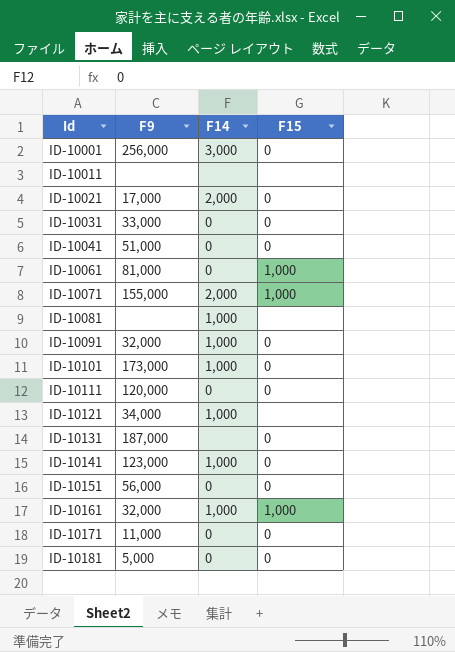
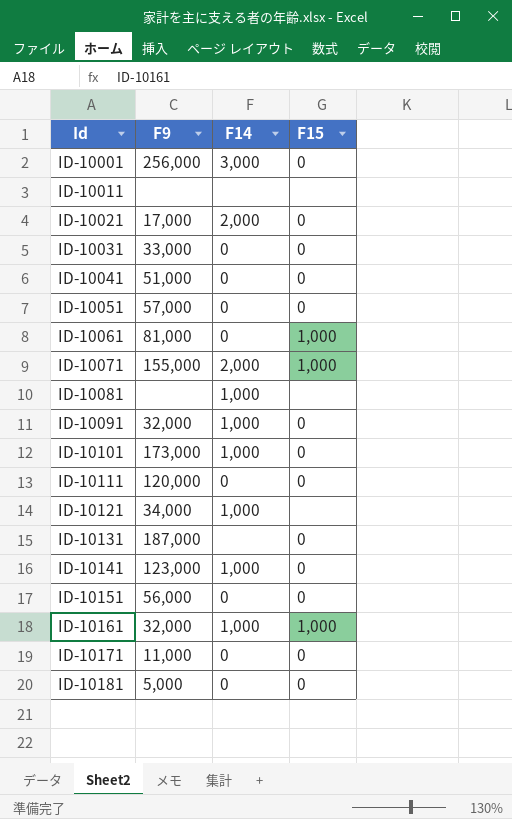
row ID-10051: none -> 57,000 | 0 | 0

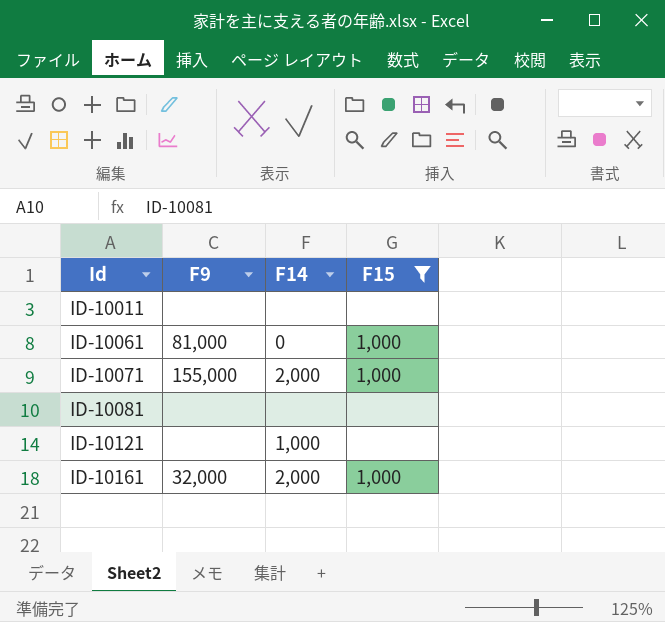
filter: none -> F15 != 0
ID-10081 | F14: 1,000 -> none
ID-10121 | F9: 34,000 -> none
ID-10161 | F14: 1,000 -> 2,000

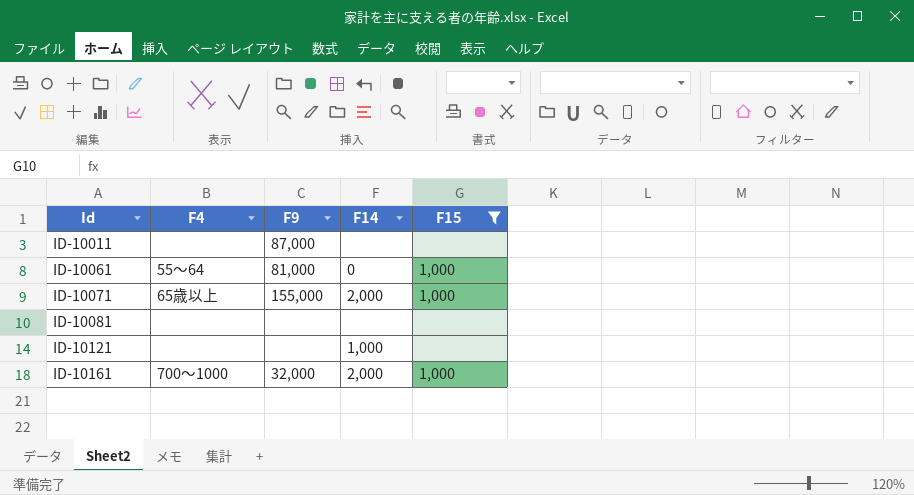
column F4 | position: none -> 2
ID-10011 | F9: none -> 87,000

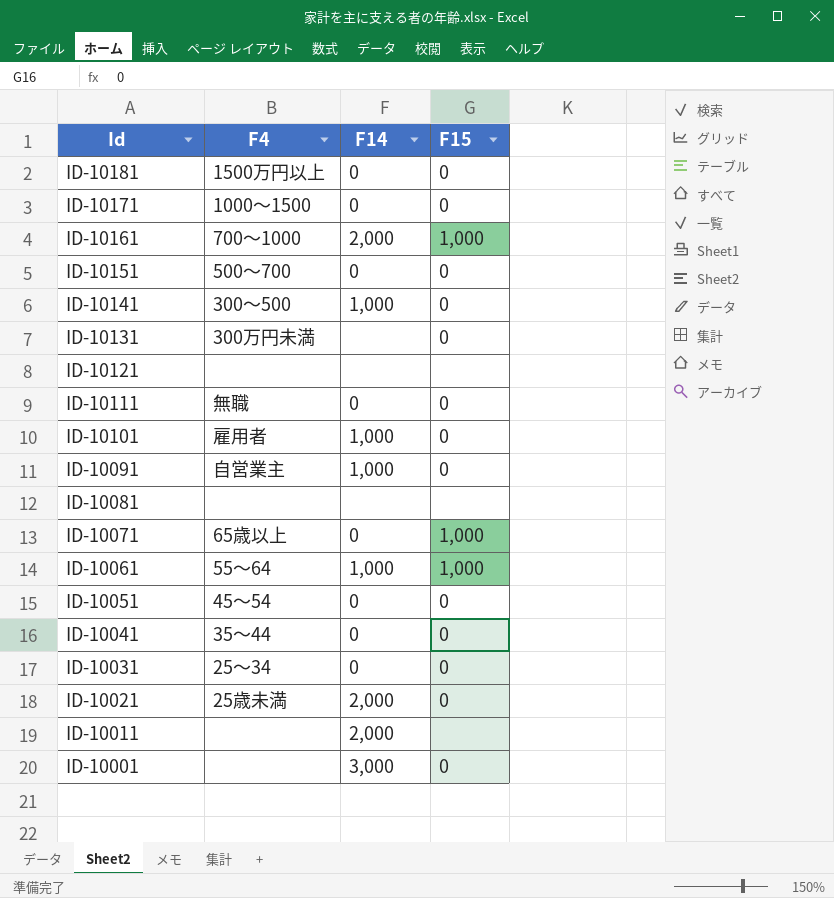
filter: F15 != 0 -> none
row order: Id ascending -> Id descending
column F9 | position: 3 -> none
ID-10121 | F14: 1,000 -> none
ID-10071 | F14: 2,000 -> 0
ID-10061 | F14: 0 -> 1,000
ID-10011 | F14: none -> 2,000

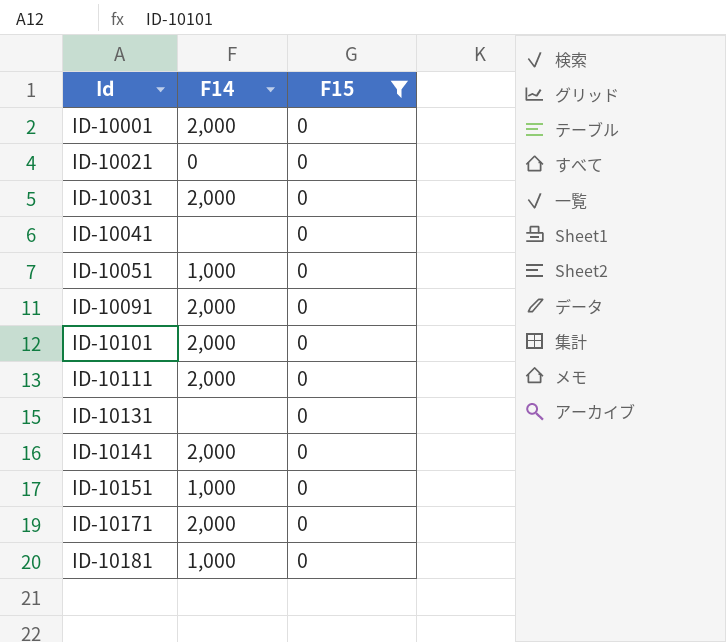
filter: none -> F15 = 0
row order: Id descending -> Id ascending
column F4 | position: 2 -> none
ID-10001 | F14: 3,000 -> 2,000
ID-10021 | F14: 2,000 -> 0
ID-10031 | F14: 0 -> 2,000
ID-10041 | F14: 0 -> none
ID-10051 | F14: 0 -> 1,000
ID-10091 | F14: 1,000 -> 2,000
ID-10101 | F14: 1,000 -> 2,000
ID-10111 | F14: 0 -> 2,000
ID-10141 | F14: 1,000 -> 2,000
ID-10151 | F14: 0 -> 1,000
ID-10171 | F14: 0 -> 2,000
ID-10181 | F14: 0 -> 1,000

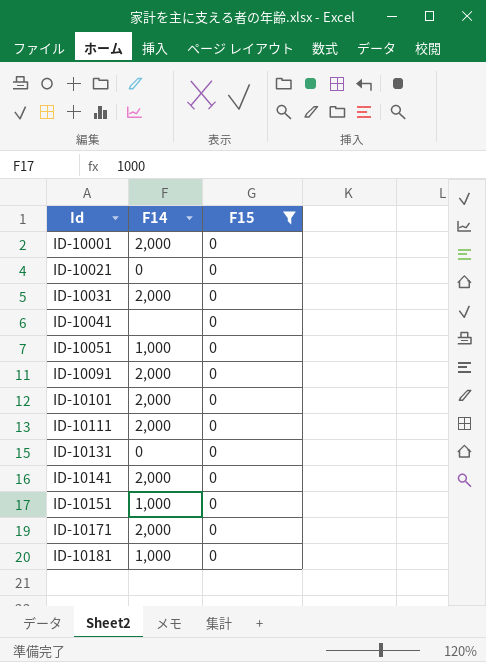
ID-10131 | F14: none -> 0

